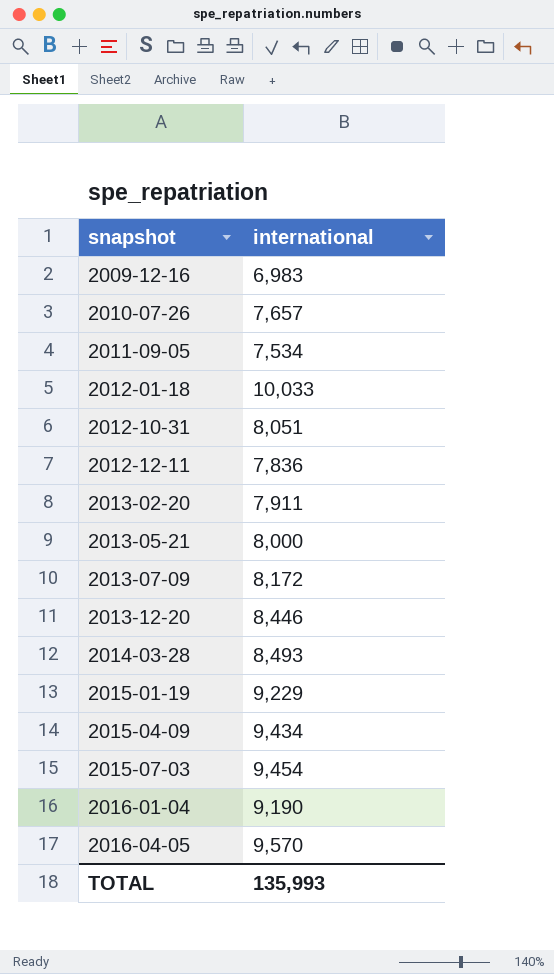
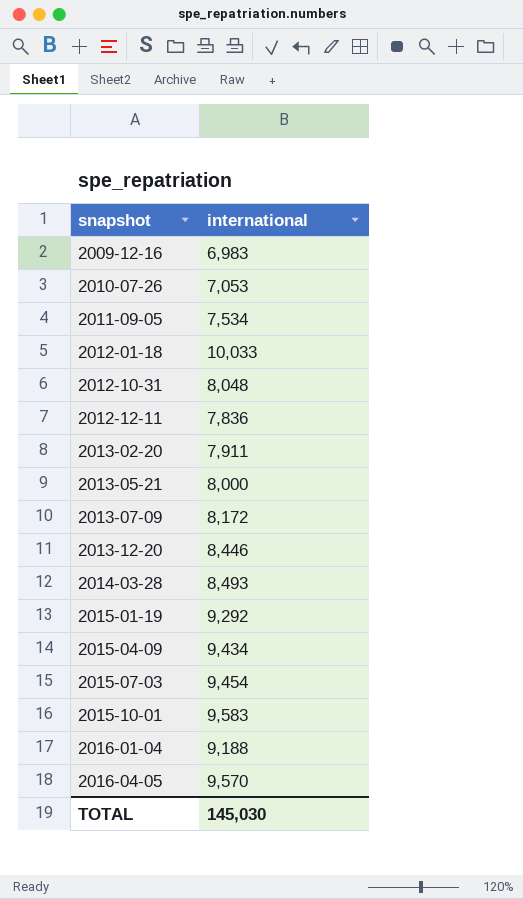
2010-07-26 | international: 7,657 -> 7,053
2012-10-31 | international: 8,051 -> 8,048
2015-01-19 | international: 9,229 -> 9,292
row 2015-10-01: none -> 9,583
2016-01-04 | international: 9,190 -> 9,188
TOTAL | international: 135,993 -> 145,030

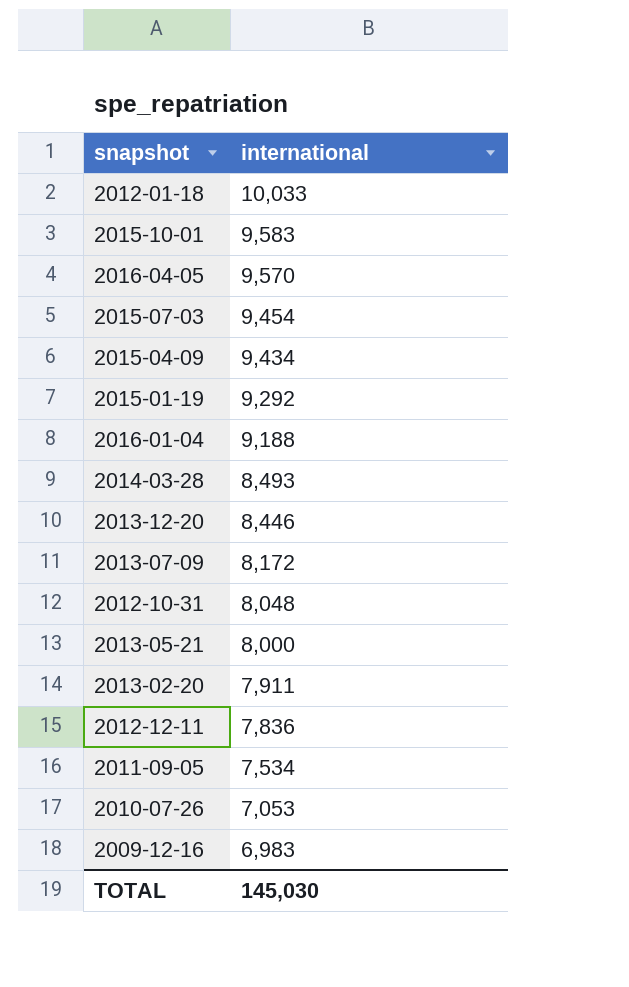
row order: snapshot ascending -> international descending

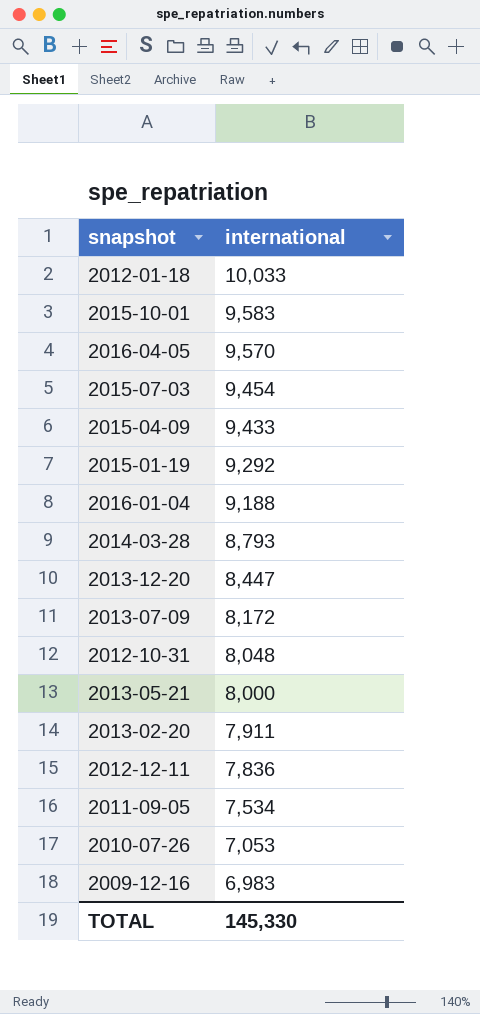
2015-04-09 | international: 9,434 -> 9,433
2014-03-28 | international: 8,493 -> 8,793
2013-12-20 | international: 8,446 -> 8,447
TOTAL | international: 145,030 -> 145,330

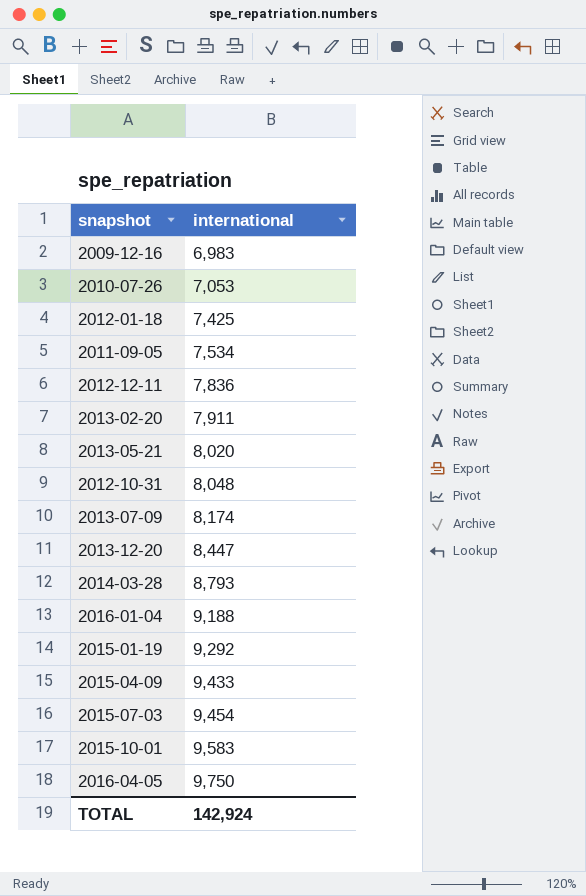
row order: international descending -> international ascending
2012-01-18 | international: 10,033 -> 7,425
2013-05-21 | international: 8,000 -> 8,020
2013-07-09 | international: 8,172 -> 8,174
2016-04-05 | international: 9,570 -> 9,750
TOTAL | international: 145,330 -> 142,924

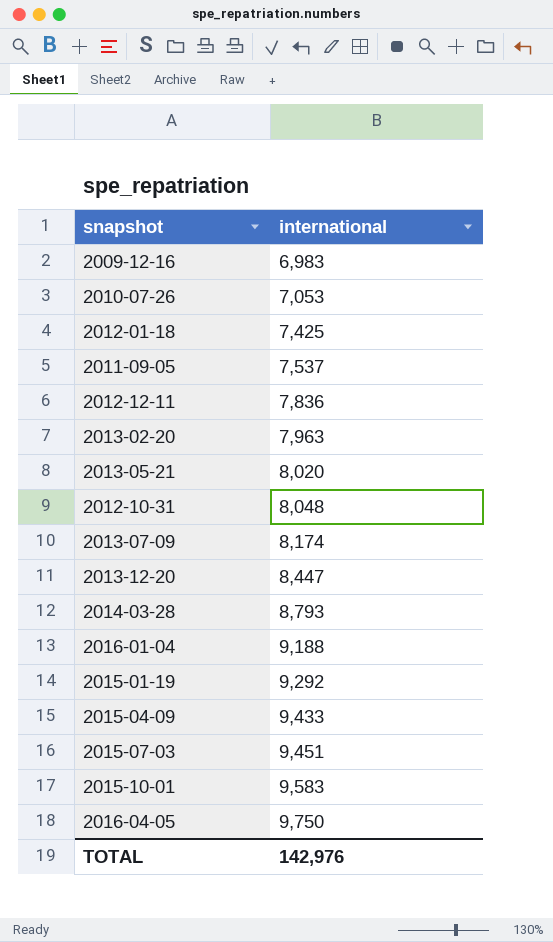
2011-09-05 | international: 7,534 -> 7,537
2013-02-20 | international: 7,911 -> 7,963
2015-07-03 | international: 9,454 -> 9,451
TOTAL | international: 142,924 -> 142,976

